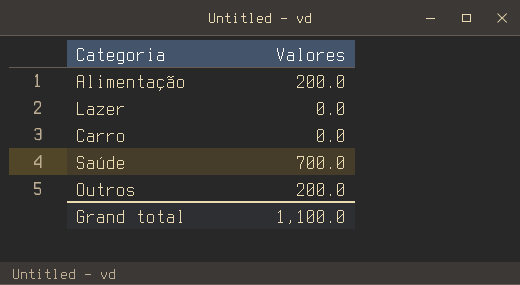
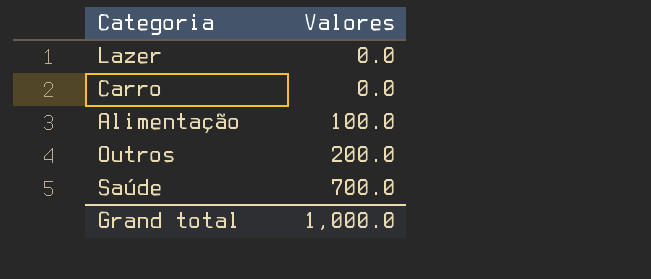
row order: none -> Valores ascending
Alimentação | Valores: 200.0 -> 100.0
Grand total | Valores: 1,100.0 -> 1,000.0

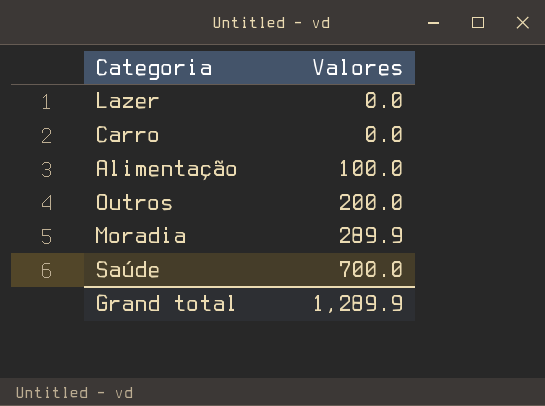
row Moradia: none -> 289.9
Grand total | Valores: 1,000.0 -> 1,289.9

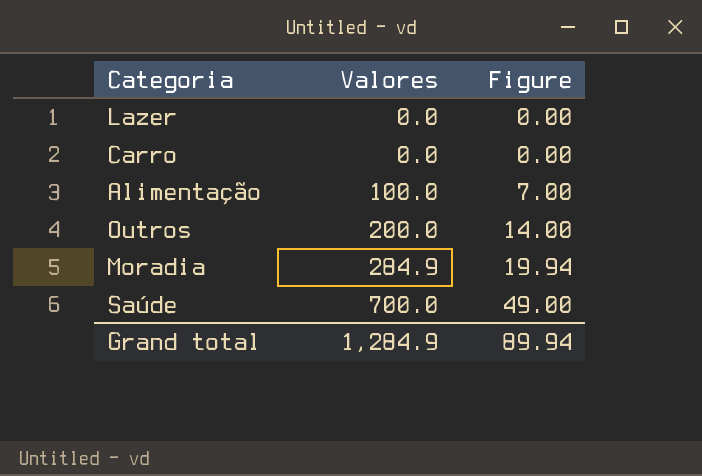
column Figure | formula: none -> [Valores] * 0.07
Moradia | Valores: 289.9 -> 284.9
Grand total | Valores: 1,289.9 -> 1,284.9

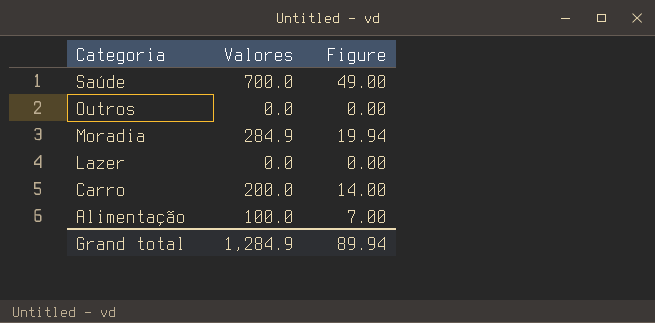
row order: Valores ascending -> Categoria descending
Outros | Valores: 200.0 -> 0.0
Outros | Figure: 14.00 -> 0.00
Carro | Valores: 0.0 -> 200.0
Carro | Figure: 0.00 -> 14.00

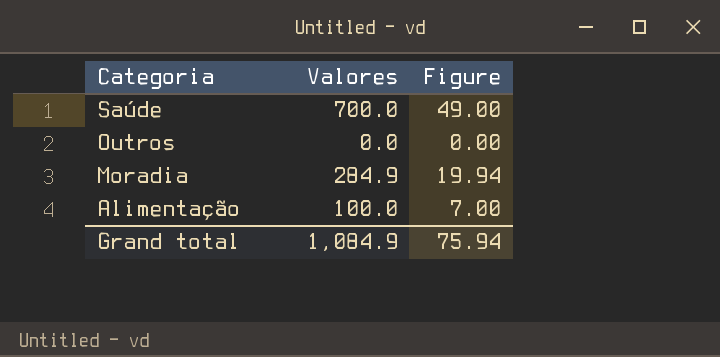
row Lazer: 0.0 | 0.00 -> none
row Carro: 200.0 | 14.00 -> none
Grand total | Valores: 1,284.9 -> 1,084.9
Grand total | Figure: 89.94 -> 75.94

